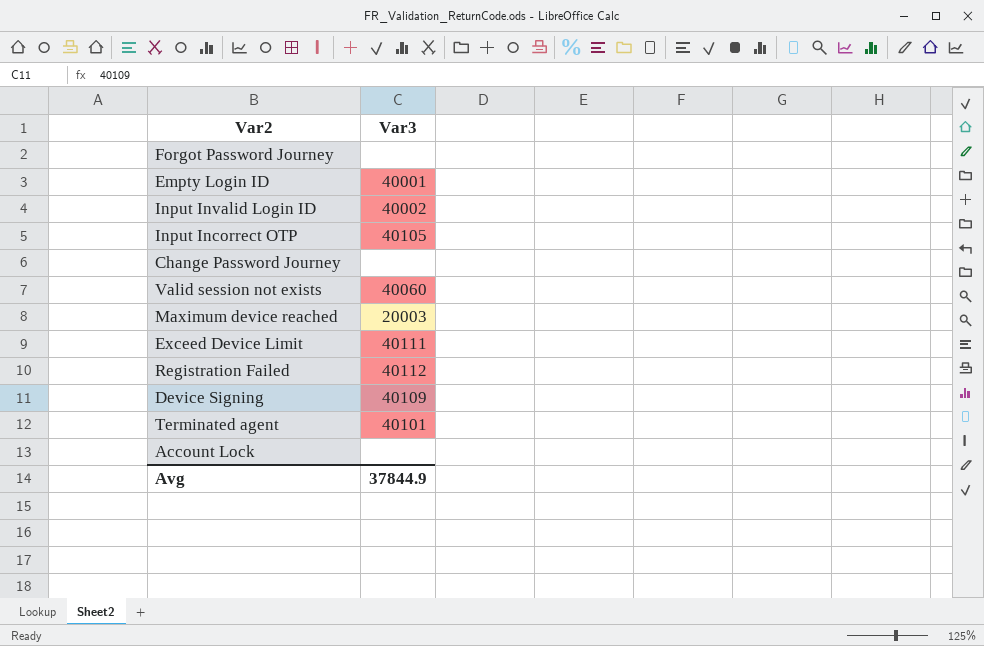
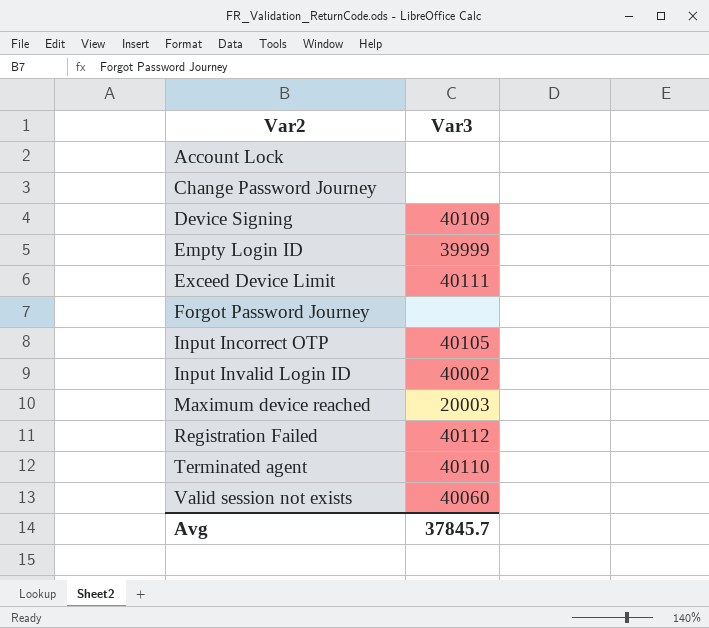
row order: none -> Var2 ascending
Empty Login ID | Var3: 40001 -> 39999
Terminated agent | Var3: 40101 -> 40110
Avg | Var3: 37844.9 -> 37845.7

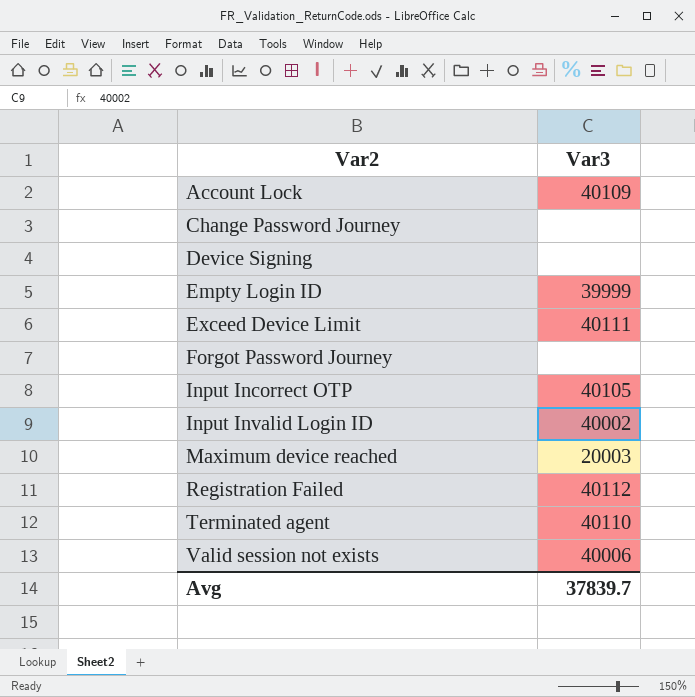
Account Lock | Var3: none -> 40109
Device Signing | Var3: 40109 -> none
Valid session not exists | Var3: 40060 -> 40006
Avg | Var3: 37845.7 -> 37839.7

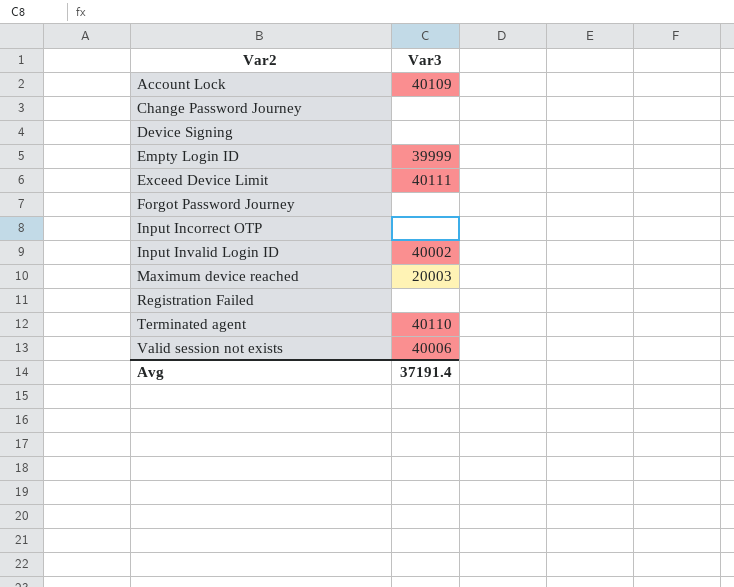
Input Incorrect OTP | Var3: 40105 -> none
Registration Failed | Var3: 40112 -> none
Avg | Var3: 37839.7 -> 37191.4

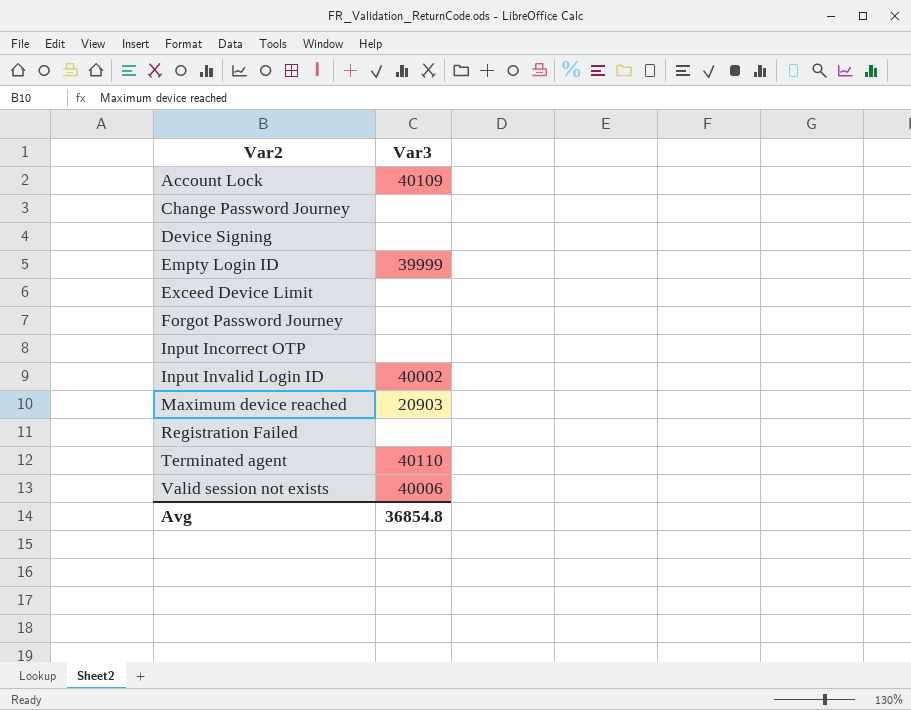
Exceed Device Limit | Var3: 40111 -> none
Maximum device reached | Var3: 20003 -> 20903
Avg | Var3: 37191.4 -> 36854.8

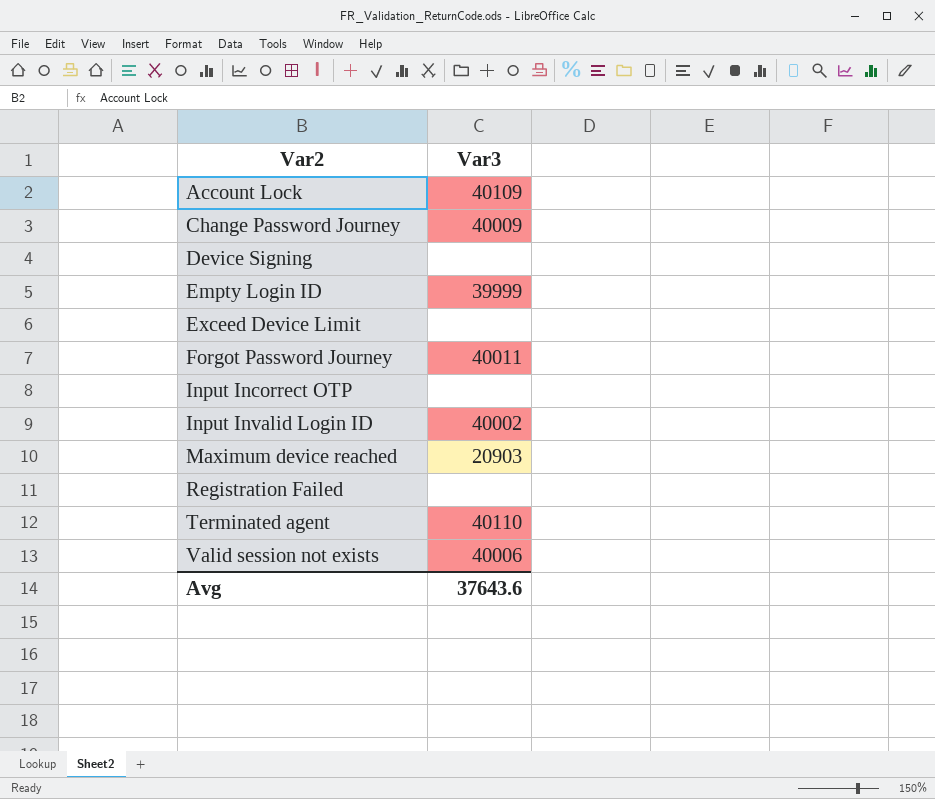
Change Password Journey | Var3: none -> 40009
Forgot Password Journey | Var3: none -> 40011
Avg | Var3: 36854.8 -> 37643.6

